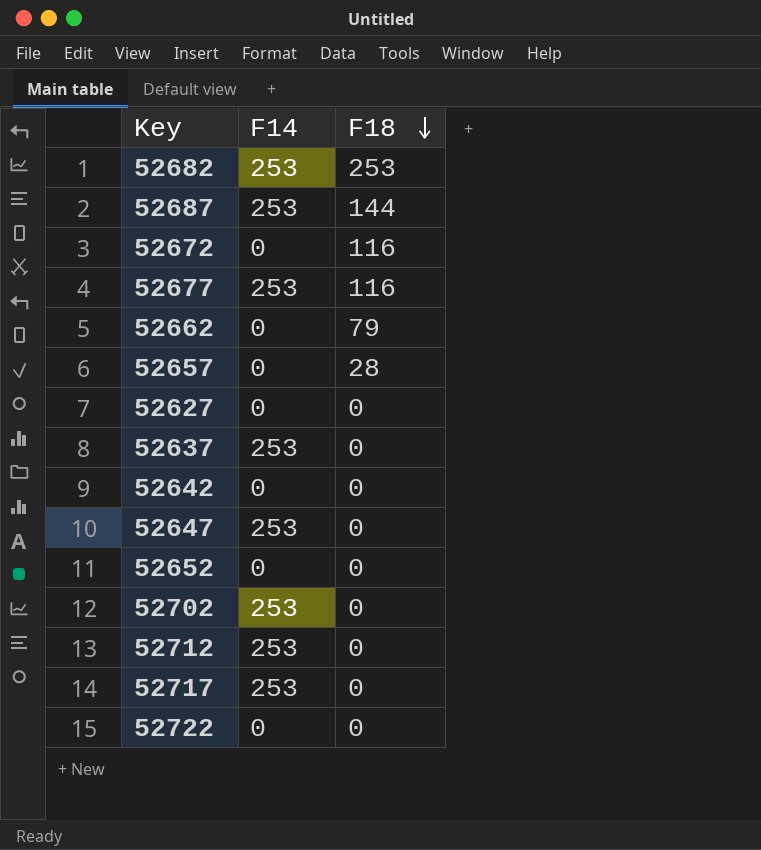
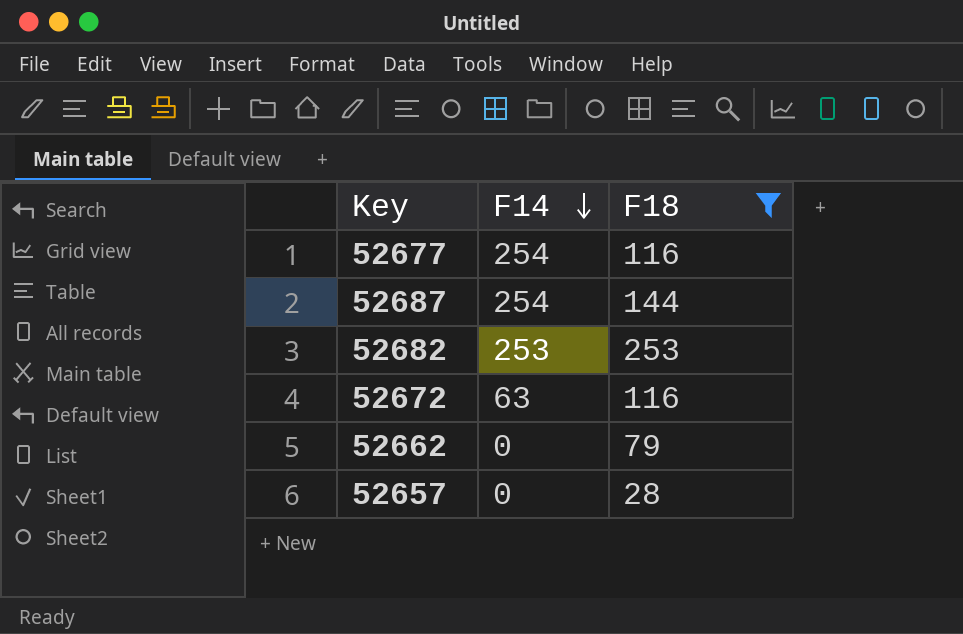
filter: none -> F18 != 0
row order: F18 descending -> F14 descending
52677 | F14: 253 -> 254
52687 | F14: 253 -> 254
52672 | F14: 0 -> 63

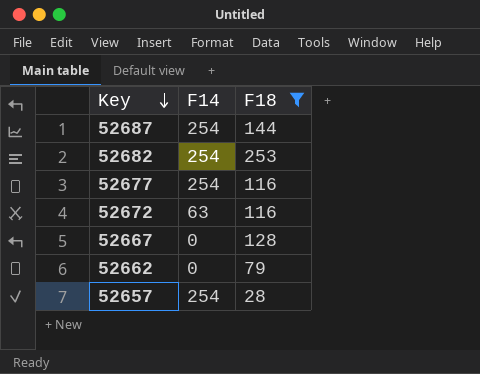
row order: F14 descending -> Key descending
52682 | F14: 253 -> 254
row 52667: none -> 0 | 128
52657 | F14: 0 -> 254

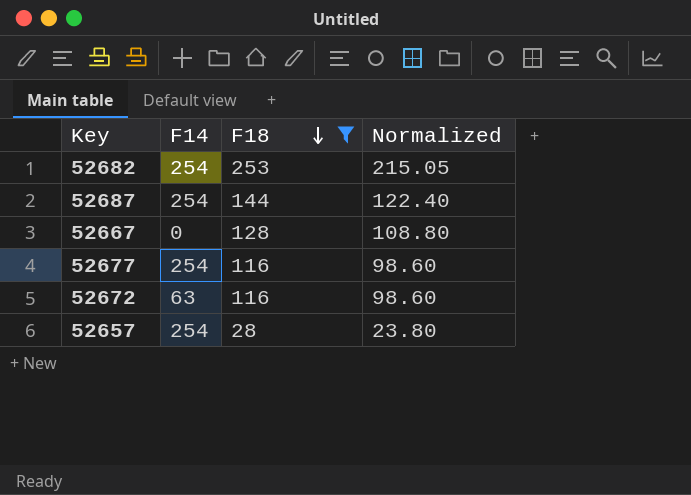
row order: Key descending -> F18 descending
column Normalized | formula: none -> [F18] * 0.85
row 52662: 0 | 79 -> none

